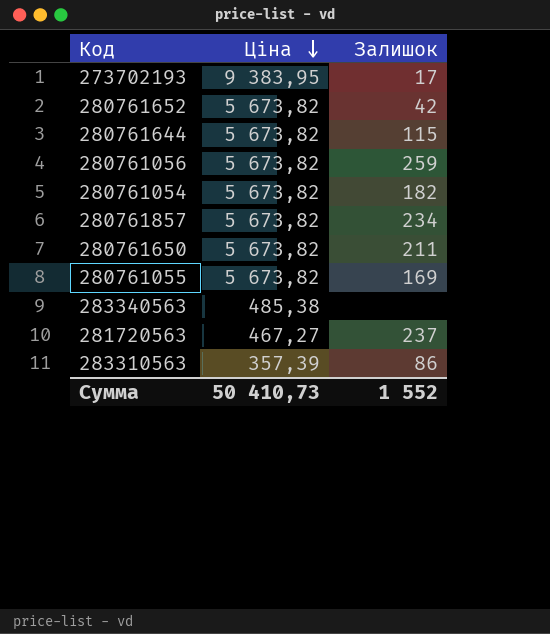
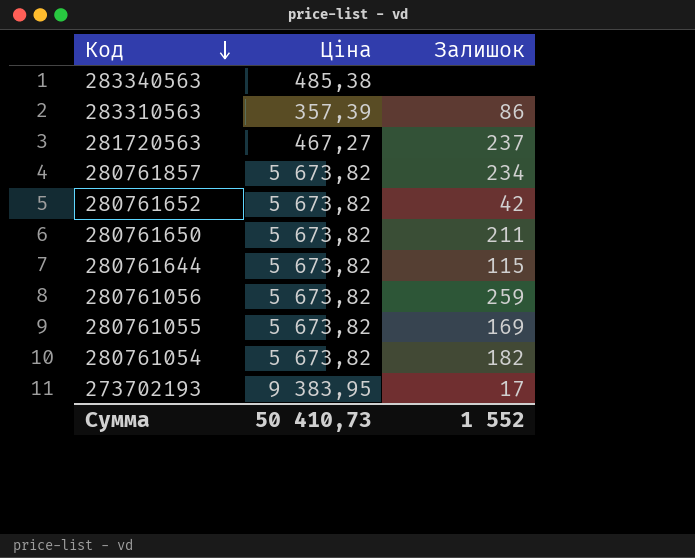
row order: Ціна descending -> Код descending

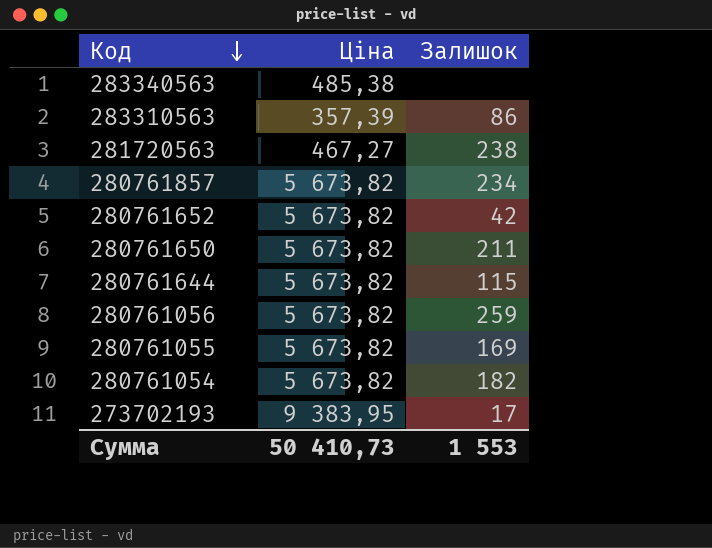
281720563 | Залишок: 237 -> 238
Сумма | Залишок: 1 552 -> 1 553

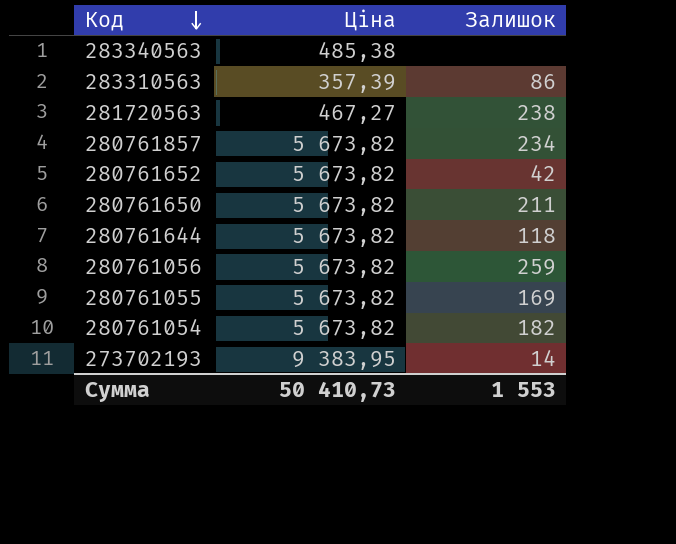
280761644 | Залишок: 115 -> 118
273702193 | Залишок: 17 -> 14

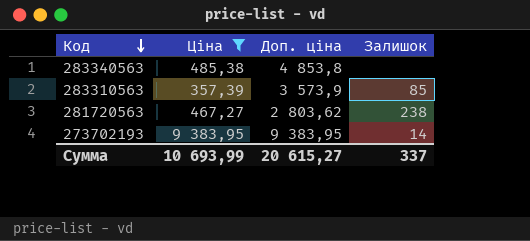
filter: none -> Ціна != 5 673,82
column Доп. ціна | position: none -> 3
283310563 | Залишок: 86 -> 85
Сумма | Ціна: 50 410,73 -> 10 693,99
Сумма | Залишок: 1 553 -> 337

